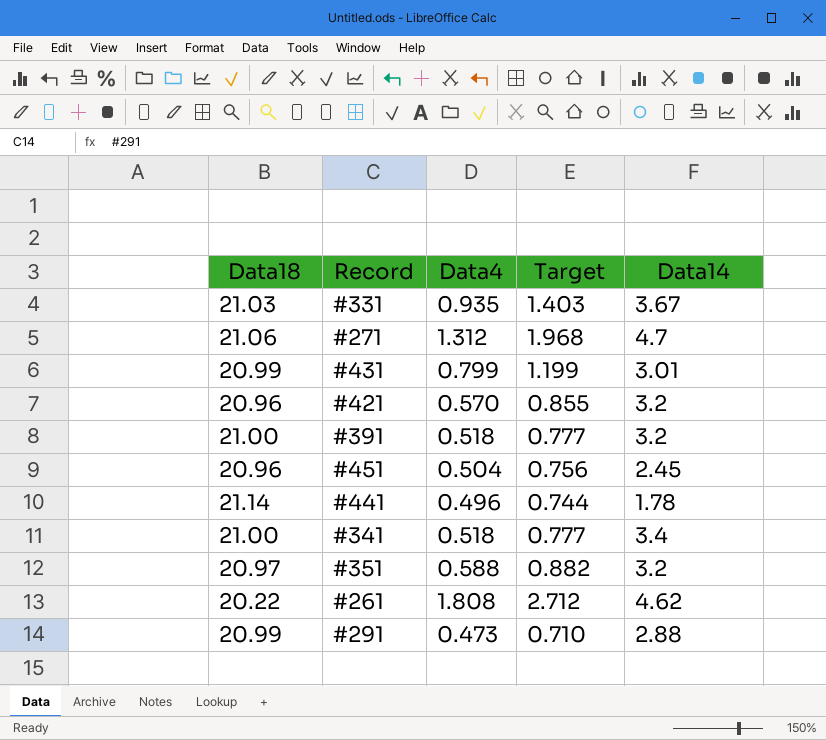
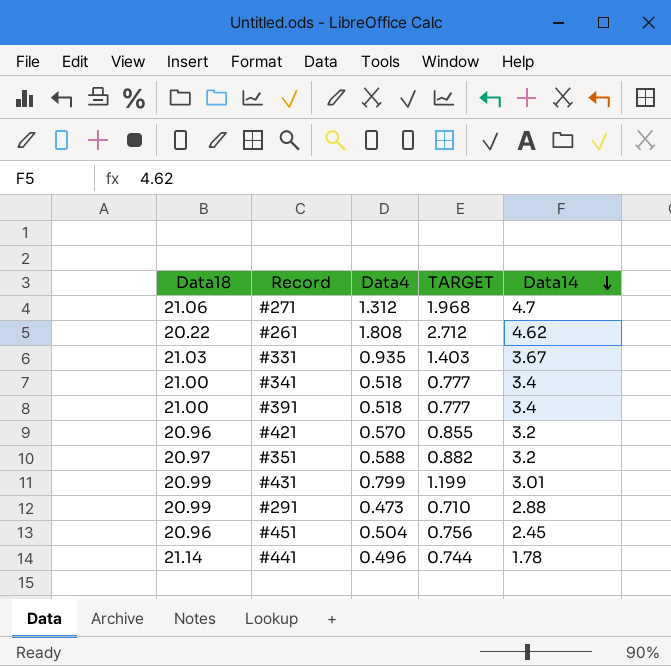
row order: none -> Data14 descending
column name: Target -> TARGET
#391 | Data14: 3.2 -> 3.4

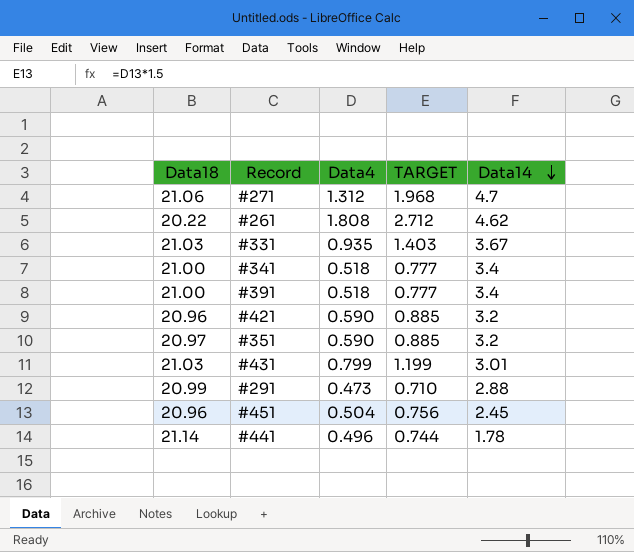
#421 | Data4: 0.570 -> 0.590
#421 | TARGET: 0.855 -> 0.885
#351 | Data4: 0.588 -> 0.590
#351 | TARGET: 0.882 -> 0.885
#431 | Data18: 20.99 -> 21.03

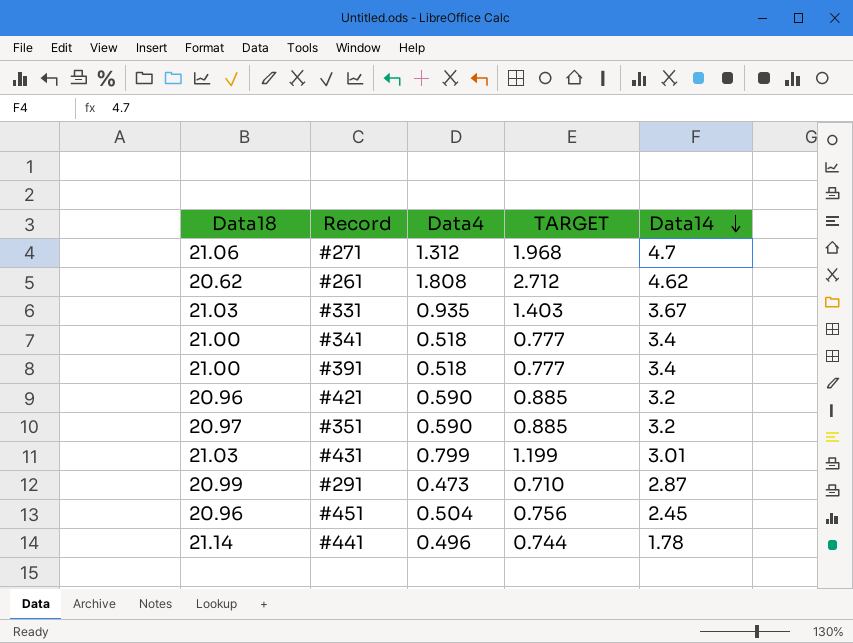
#261 | Data18: 20.22 -> 20.62
#291 | Data14: 2.88 -> 2.87

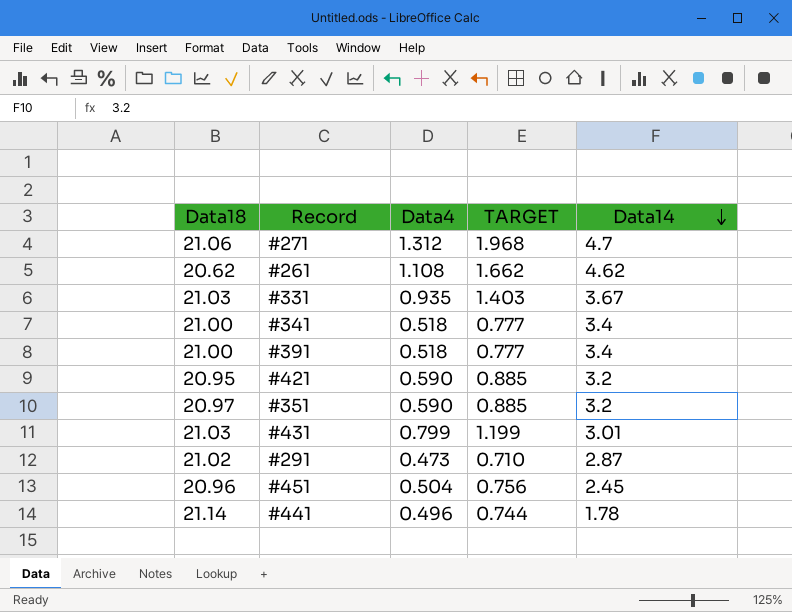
#261 | Data4: 1.808 -> 1.108
#261 | TARGET: 2.712 -> 1.662
#421 | Data18: 20.96 -> 20.95
#291 | Data18: 20.99 -> 21.02

